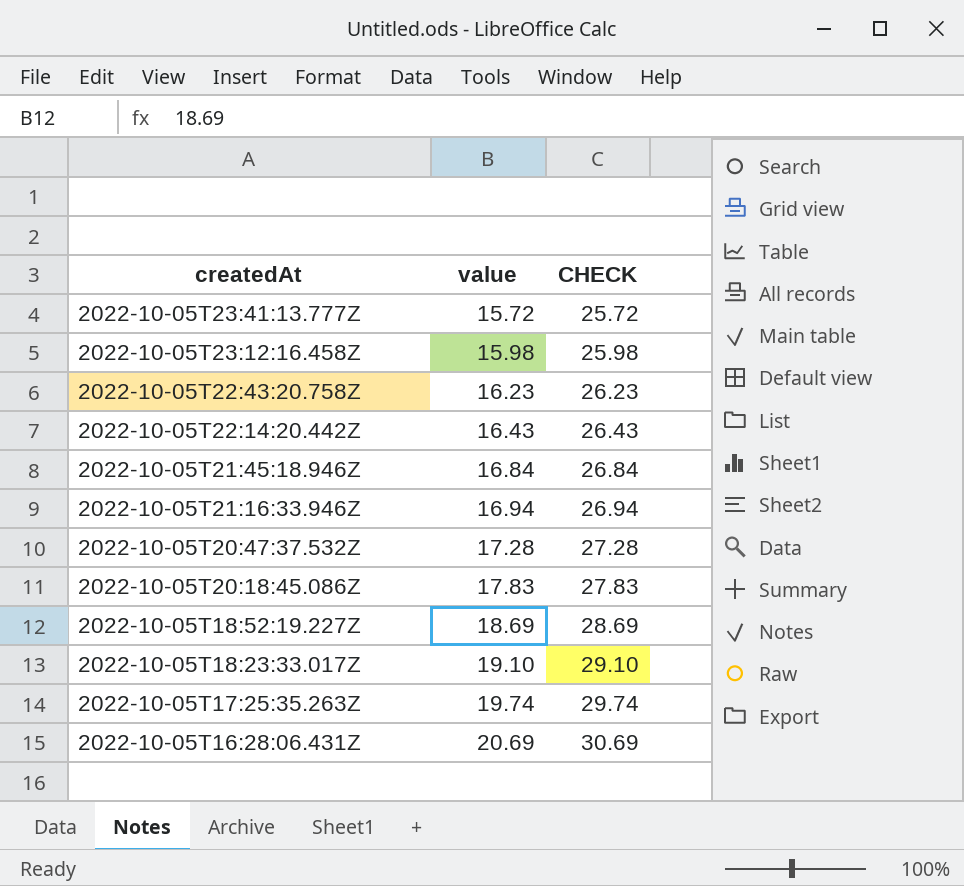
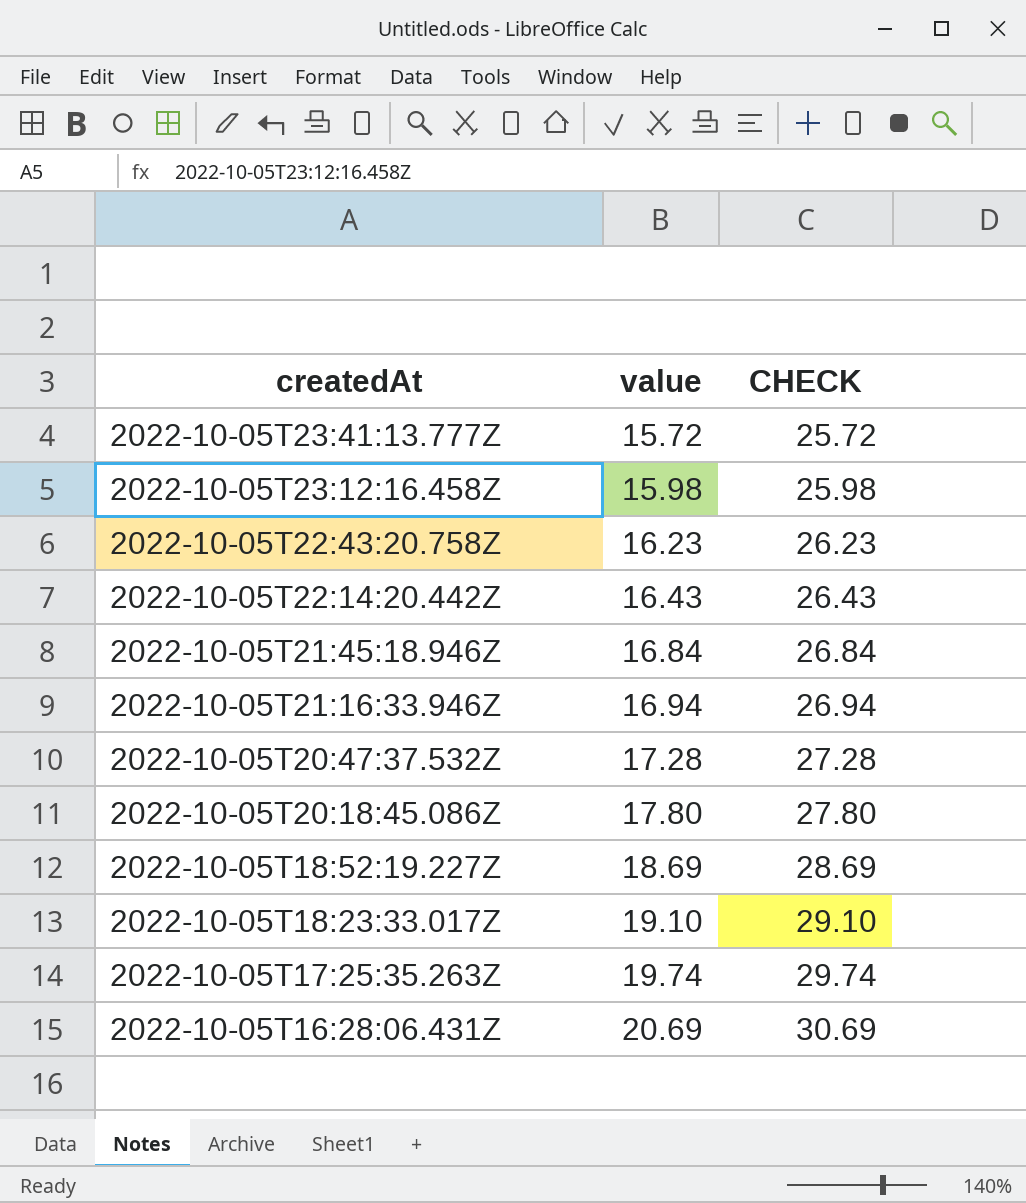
2022-10-05T20:18:45.086Z | value: 17.83 -> 17.80
2022-10-05T20:18:45.086Z | CHECK: 27.83 -> 27.80

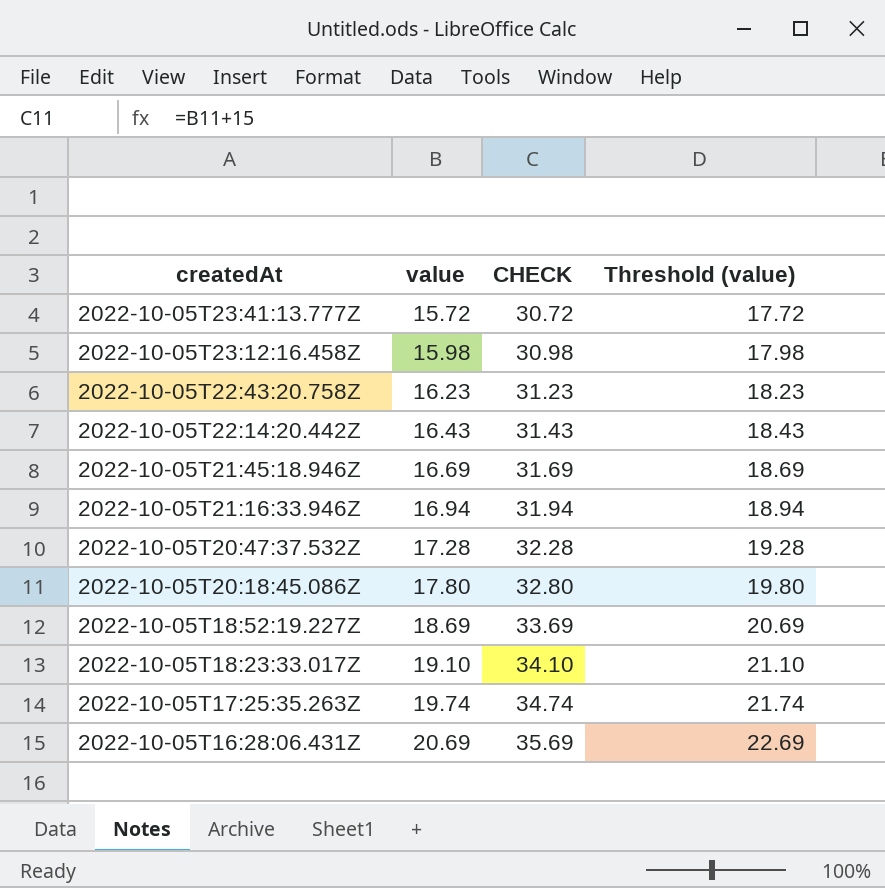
column CHECK | formula: [value] + 10 -> [value] + 15
column Threshold (value) | formula: none -> [value] + 2
2022-10-05T21:45:18.946Z | value: 16.84 -> 16.69

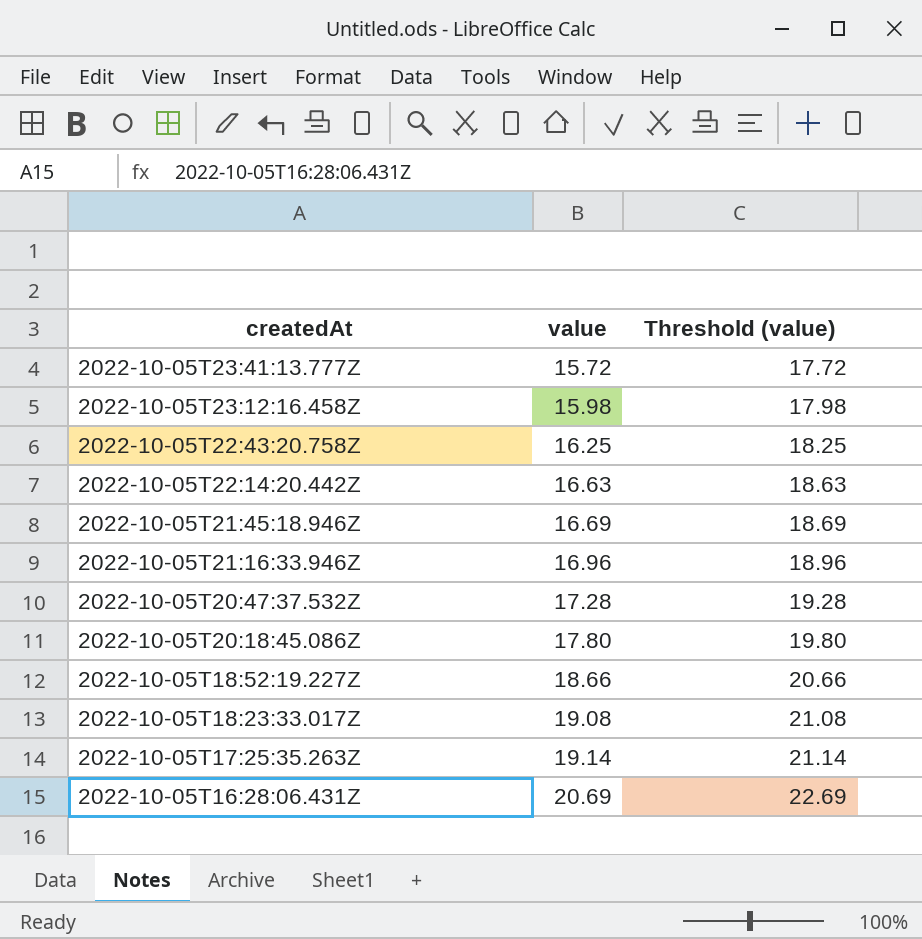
column CHECK | formula: [value] + 15 -> none
2022-10-05T22:43:20.758Z | value: 16.23 -> 16.25
2022-10-05T22:43:20.758Z | Threshold (value): 18.23 -> 18.25
2022-10-05T22:14:20.442Z | value: 16.43 -> 16.63
2022-10-05T22:14:20.442Z | Threshold (value): 18.43 -> 18.63
2022-10-05T21:16:33.946Z | value: 16.94 -> 16.96
2022-10-05T21:16:33.946Z | Threshold (value): 18.94 -> 18.96
2022-10-05T18:52:19.227Z | value: 18.69 -> 18.66
2022-10-05T18:52:19.227Z | Threshold (value): 20.69 -> 20.66
2022-10-05T18:23:33.017Z | value: 19.10 -> 19.08
2022-10-05T18:23:33.017Z | Threshold (value): 21.10 -> 21.08
2022-10-05T17:25:35.263Z | value: 19.74 -> 19.14
2022-10-05T17:25:35.263Z | Threshold (value): 21.74 -> 21.14

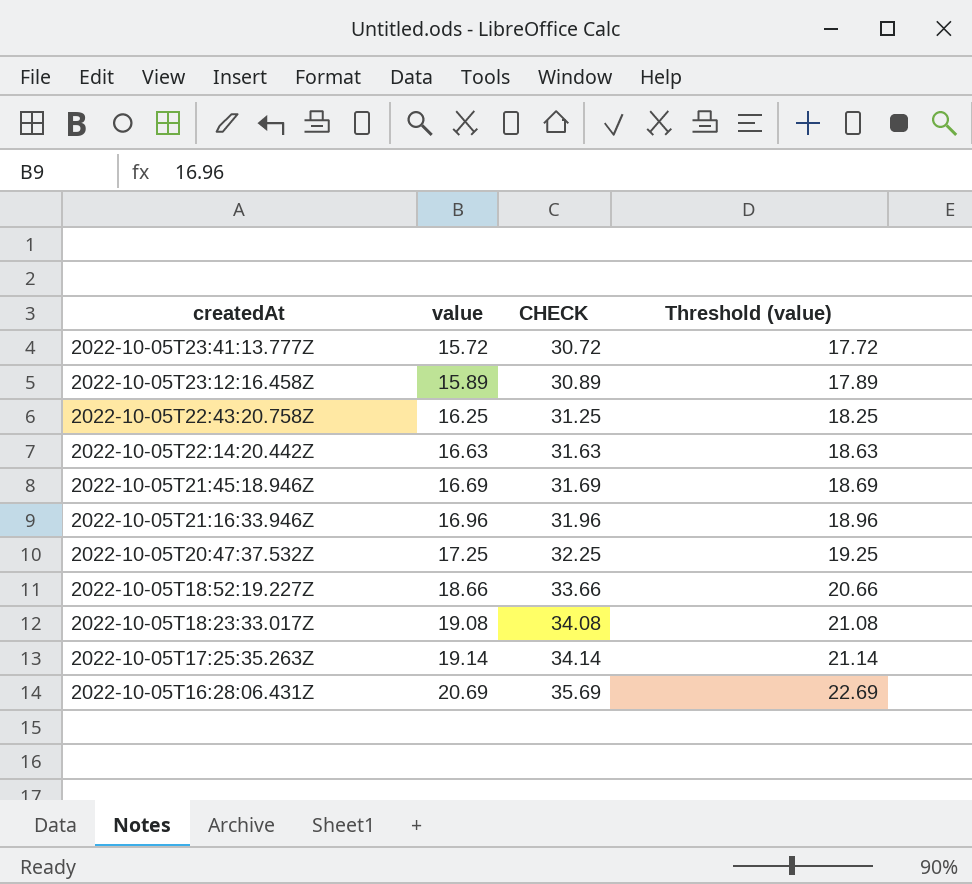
column CHECK | formula: none -> [value] + 15
row 2022-10-05T20:18:45.086Z: 17.80 | 19.80 -> none
2022-10-05T23:12:16.458Z | value: 15.98 -> 15.89
2022-10-05T23:12:16.458Z | Threshold (value): 17.98 -> 17.89
2022-10-05T20:47:37.532Z | value: 17.28 -> 17.25
2022-10-05T20:47:37.532Z | Threshold (value): 19.28 -> 19.25

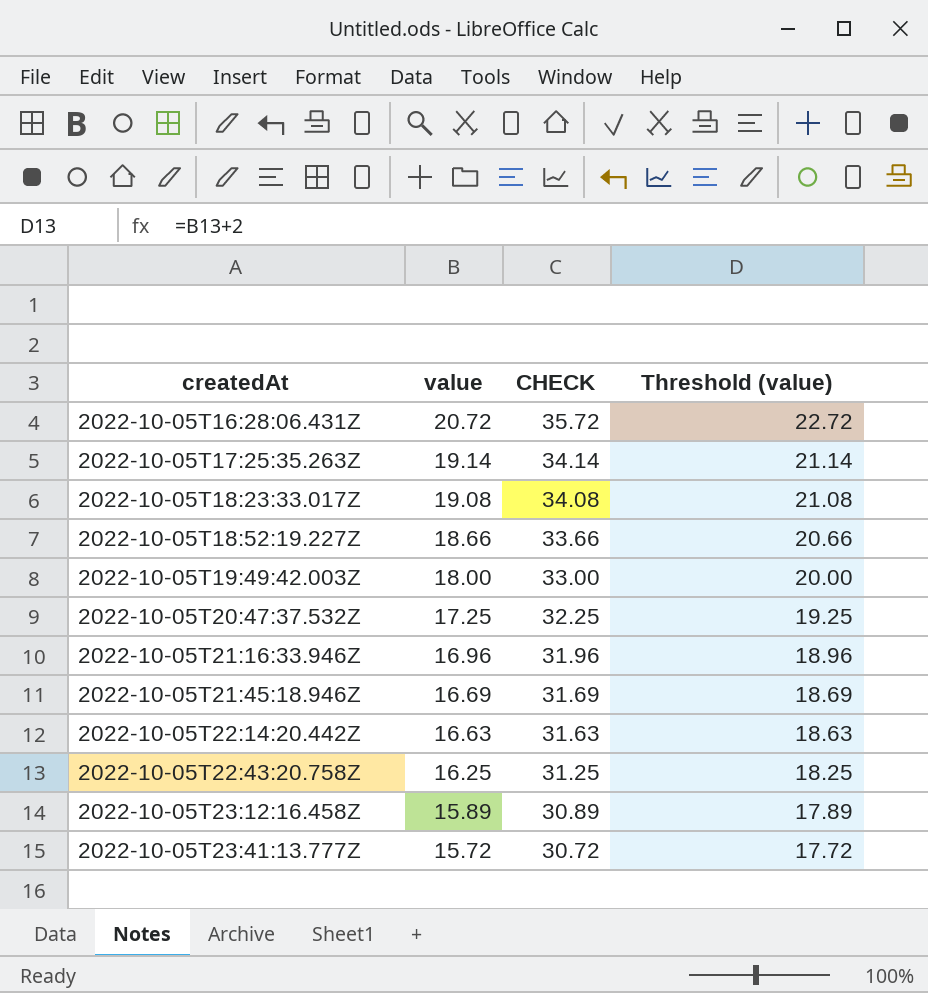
row order: createdAt descending -> createdAt ascending
2022-10-05T16:28:06.431Z | value: 20.69 -> 20.72
2022-10-05T16:28:06.431Z | CHECK: 35.69 -> 35.72
2022-10-05T16:28:06.431Z | Threshold (value): 22.69 -> 22.72
row 2022-10-05T19:49:42.003Z: none -> 18.00 | 33.00 | 20.00

